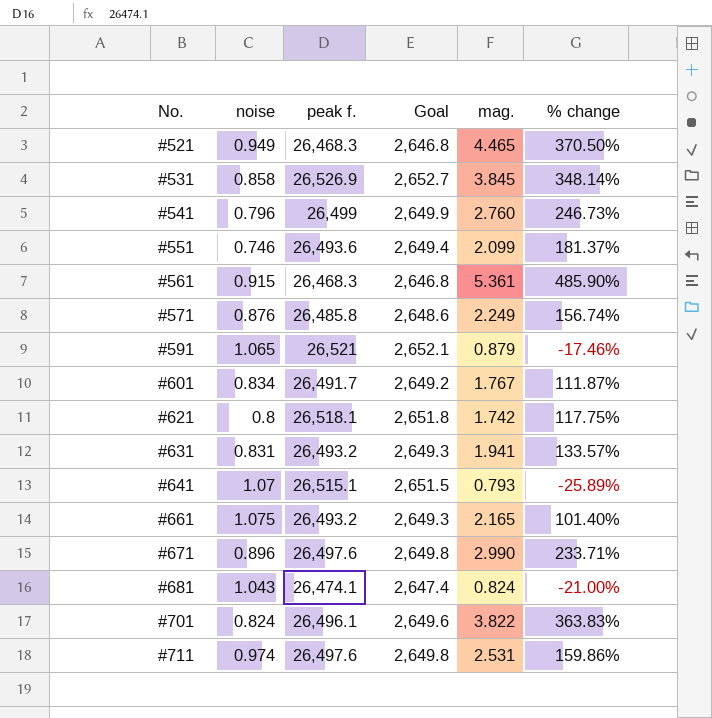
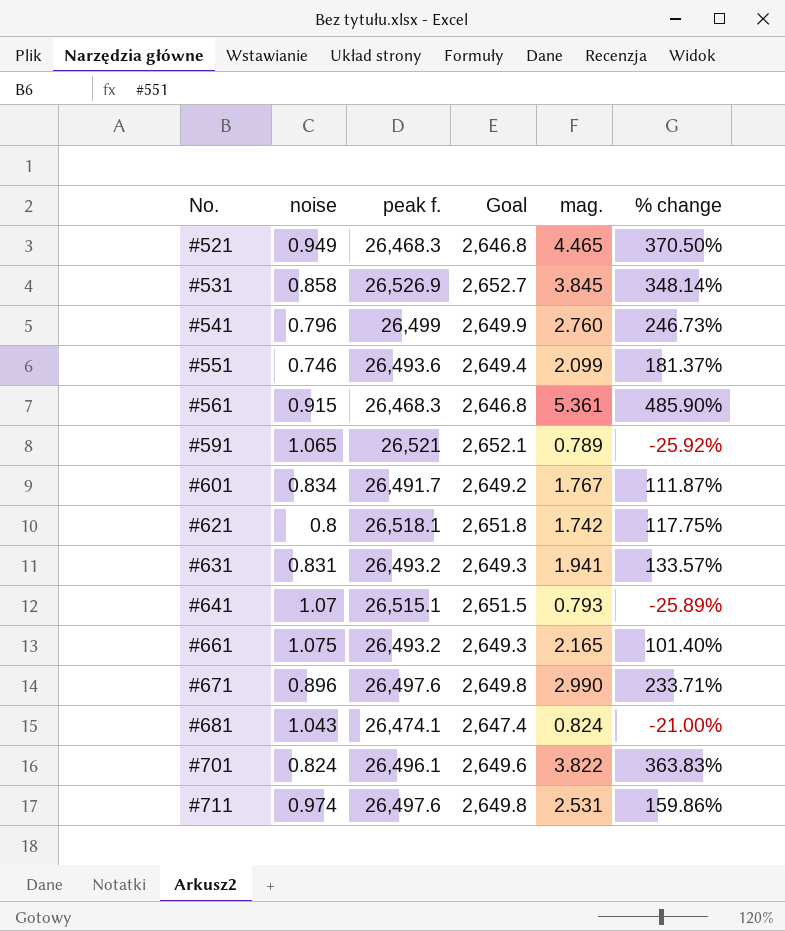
row #571: 0.876 | 26,485.8 | 2,648.6 | 2.249 | 156.74% -> none
#591 | mag.: 0.879 -> 0.789
#591 | % change: -17.46% -> -25.92%

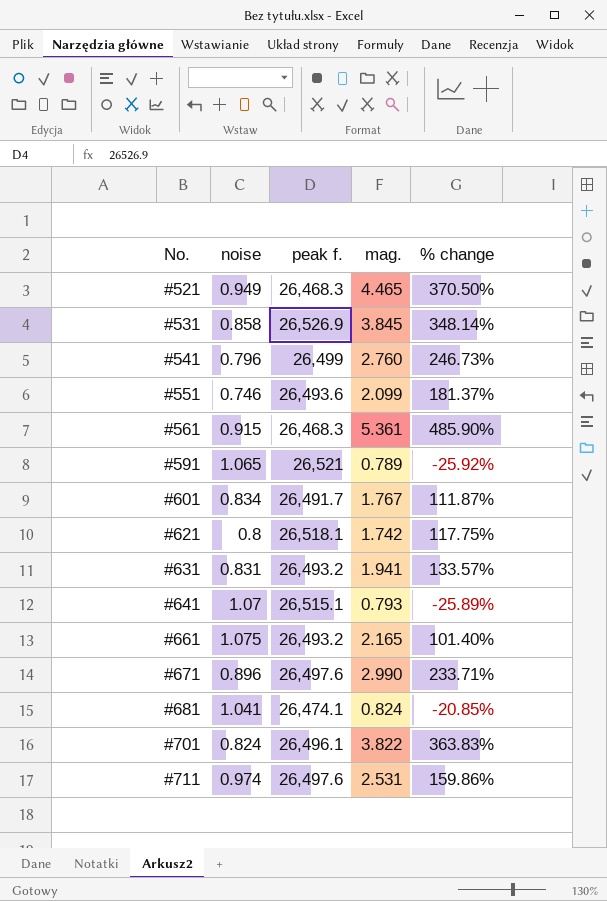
column Goal | formula: [peak f.] * 0.1 -> none
#681 | noise: 1.043 -> 1.041
#681 | % change: -21.00% -> -20.85%

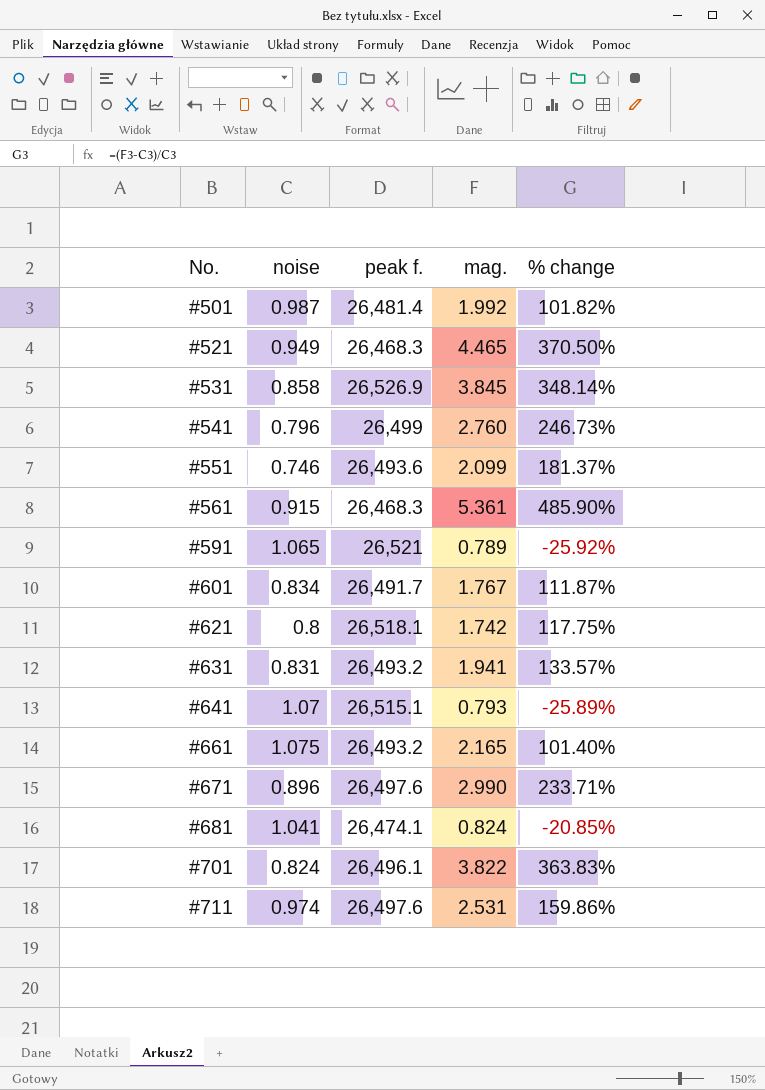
row #501: none -> 0.987 | 26,481.4 | 1.992 | 101.82%

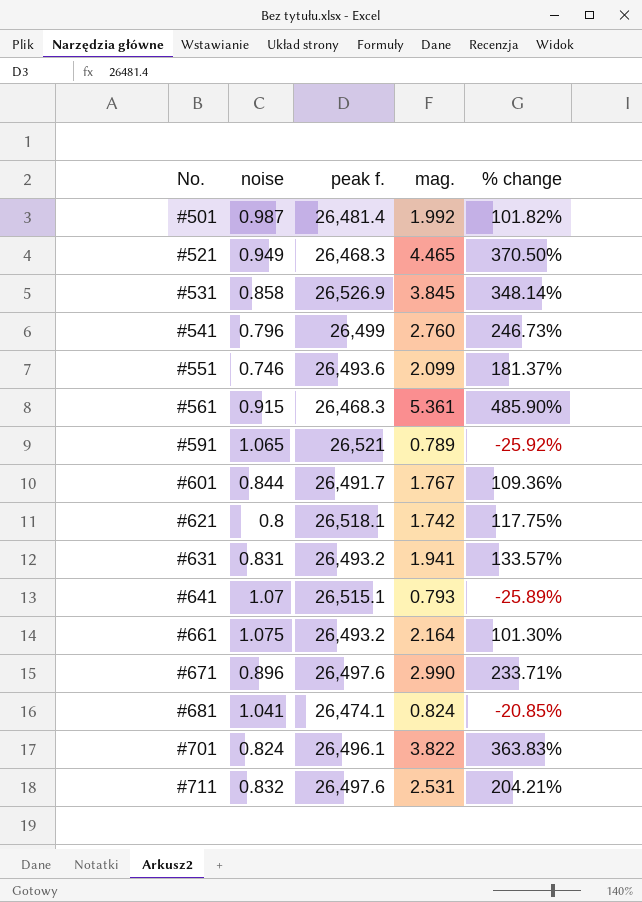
#601 | noise: 0.834 -> 0.844
#601 | % change: 111.87% -> 109.36%
#661 | mag.: 2.165 -> 2.164
#661 | % change: 101.40% -> 101.30%
#711 | noise: 0.974 -> 0.832
#711 | % change: 159.86% -> 204.21%

